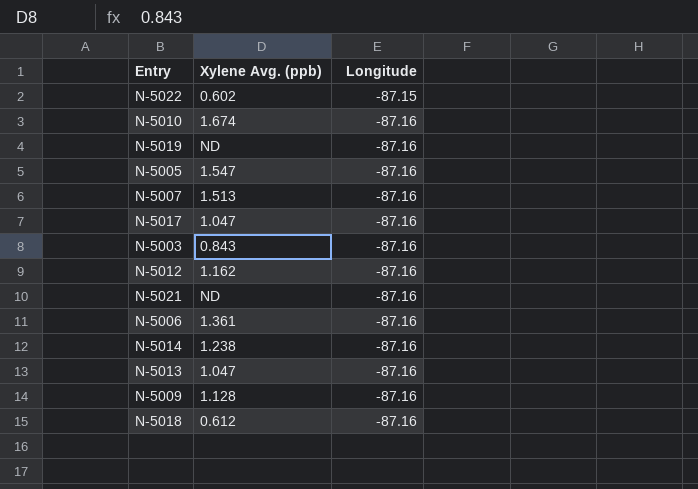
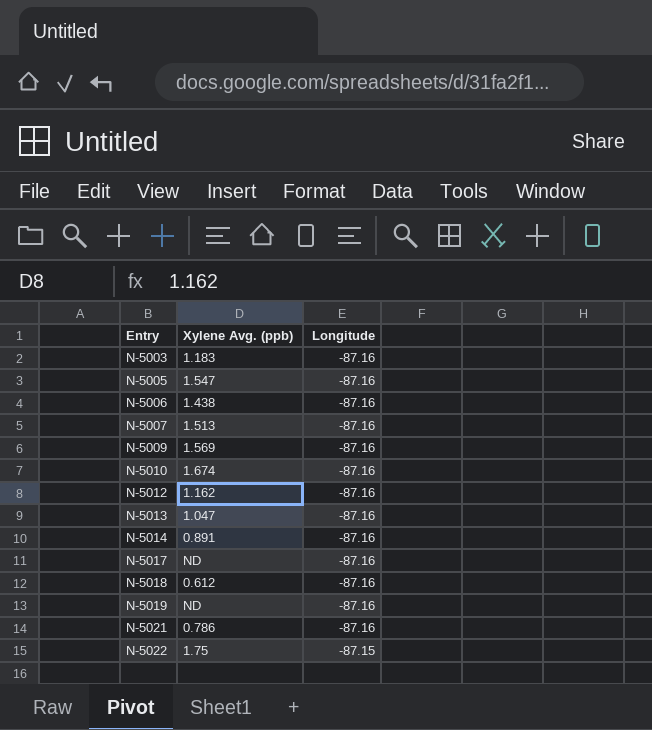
row order: Longitude descending -> Entry ascending
N-5003 | Xylene Avg. (ppb): 0.843 -> 1.183
N-5006 | Xylene Avg. (ppb): 1.361 -> 1.438
N-5009 | Xylene Avg. (ppb): 1.128 -> 1.569
N-5014 | Xylene Avg. (ppb): 1.238 -> 0.891
N-5017 | Xylene Avg. (ppb): 1.047 -> ND
N-5021 | Xylene Avg. (ppb): ND -> 0.786
N-5022 | Xylene Avg. (ppb): 0.602 -> 1.75

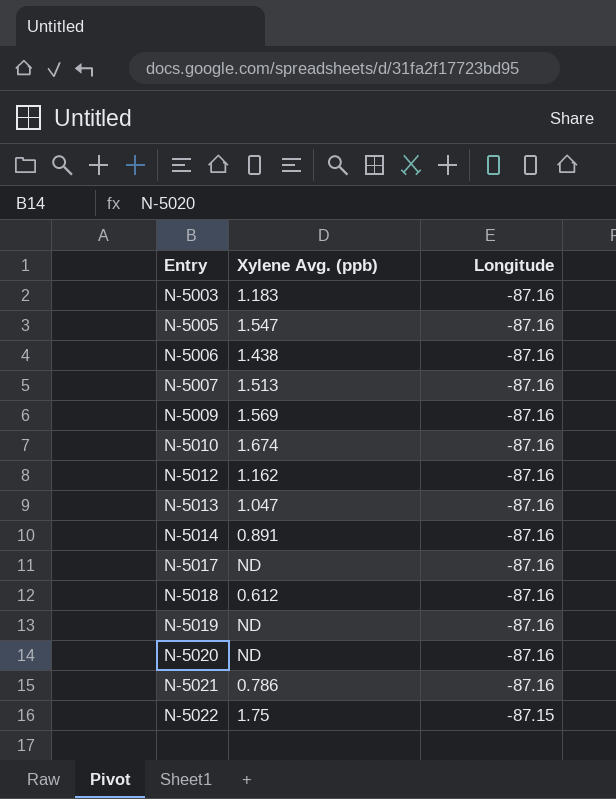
row N-5020: none -> ND | -87.16

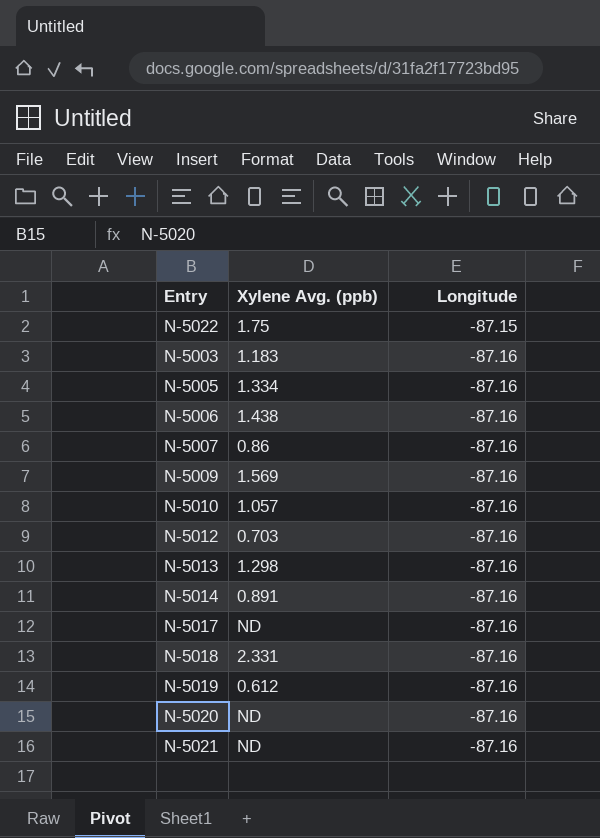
row order: Entry ascending -> Longitude descending
N-5005 | Xylene Avg. (ppb): 1.547 -> 1.334
N-5007 | Xylene Avg. (ppb): 1.513 -> 0.86
N-5010 | Xylene Avg. (ppb): 1.674 -> 1.057
N-5012 | Xylene Avg. (ppb): 1.162 -> 0.703
N-5013 | Xylene Avg. (ppb): 1.047 -> 1.298
N-5018 | Xylene Avg. (ppb): 0.612 -> 2.331
N-5019 | Xylene Avg. (ppb): ND -> 0.612
N-5021 | Xylene Avg. (ppb): 0.786 -> ND

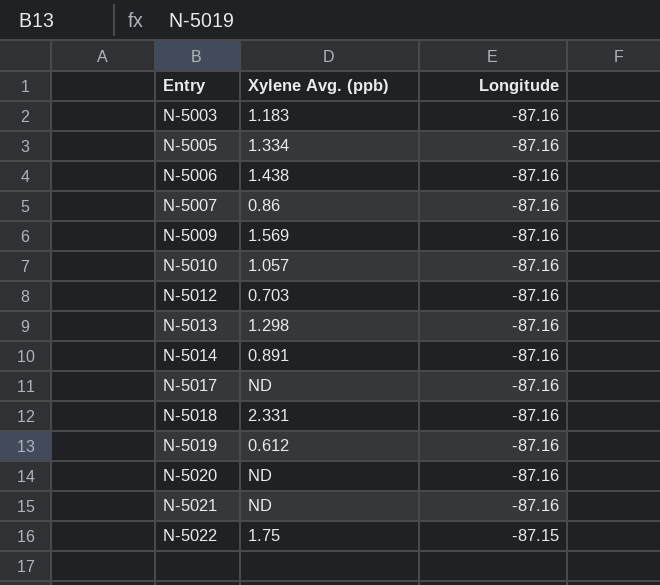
row order: Longitude descending -> Entry ascending

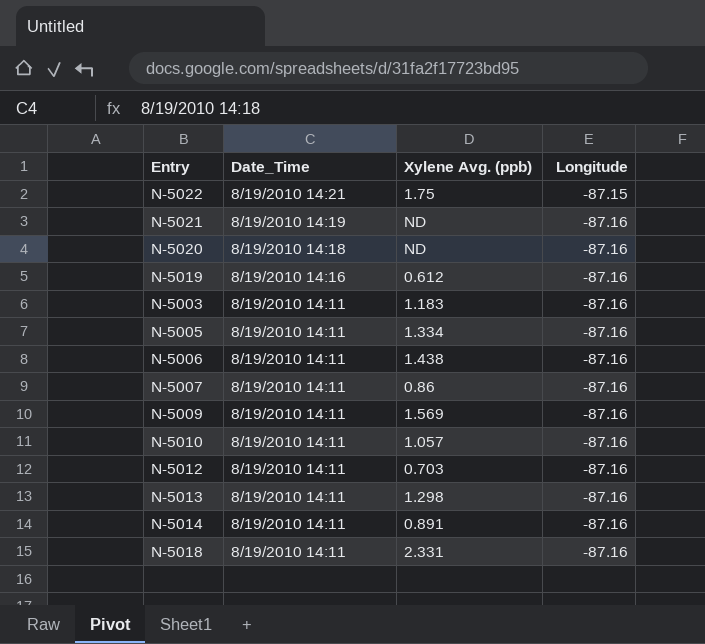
row order: Entry ascending -> Date_Time descending
column Date_Time | position: none -> 2
row N-5017: ND | -87.16 -> none

